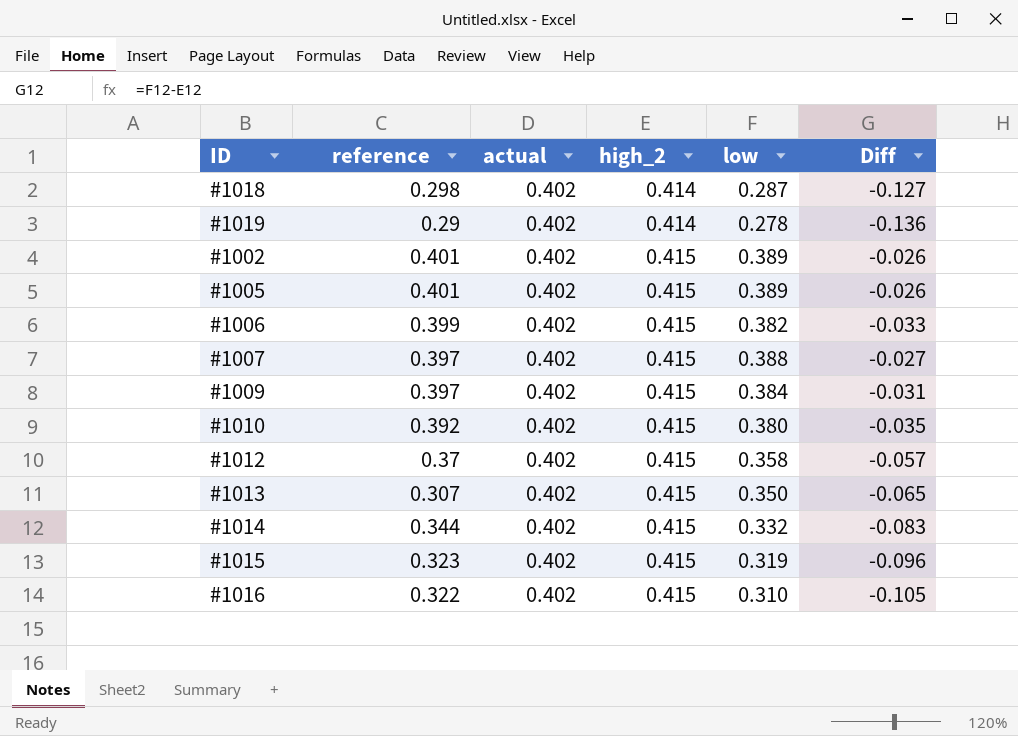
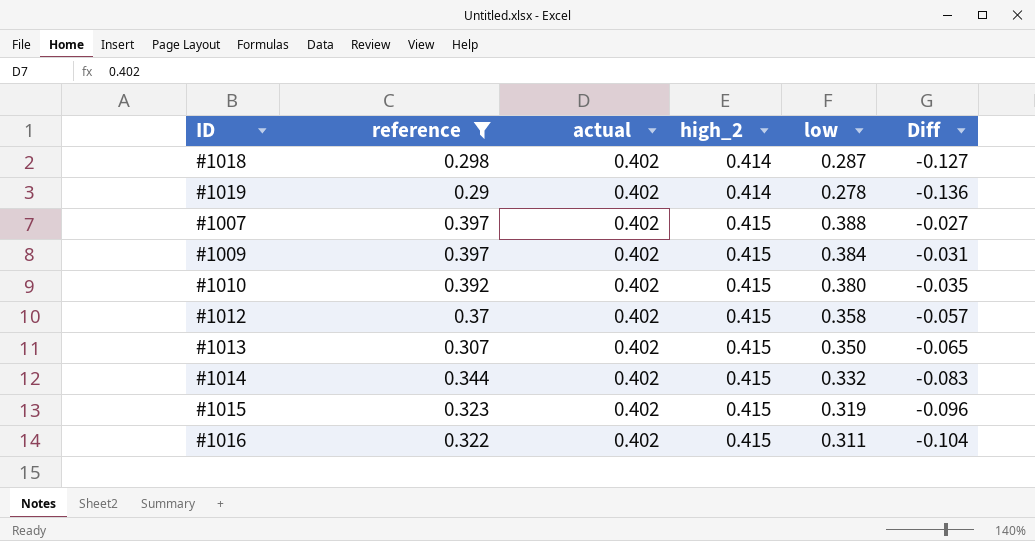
filter: none -> reference <= 0.397
#1016 | low: 0.310 -> 0.311
#1016 | Diff: -0.105 -> -0.104

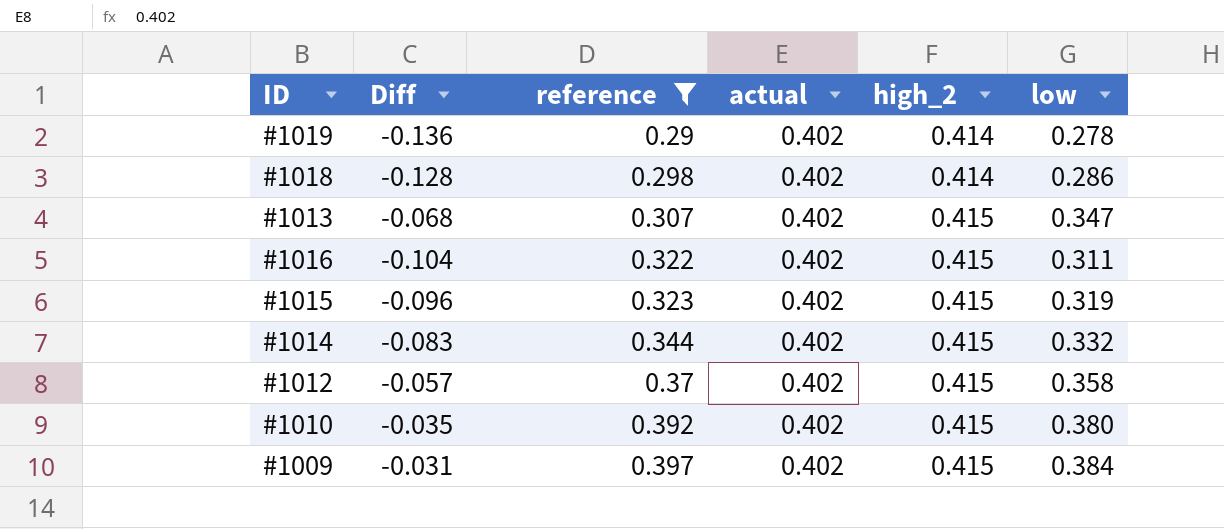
row order: high_2 ascending -> reference ascending
column Diff | position: 6 -> 2
row #1007: 0.397 | 0.402 | 0.415 | 0.388 | -0.027 -> none
#1018 | Diff: -0.127 -> -0.128
#1018 | low: 0.287 -> 0.286
#1013 | Diff: -0.065 -> -0.068
#1013 | low: 0.350 -> 0.347

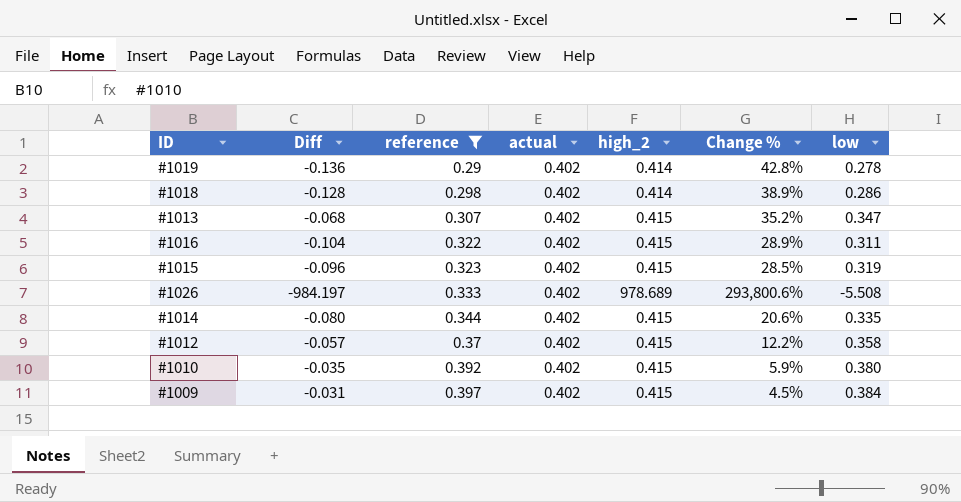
column Change % | formula: none -> ([high_2] - [reference]) / [reference]
row #1026: none -> -984.197 | 0.333 | 0.402 | 978.689 | 293,800.6% | -5.508
#1014 | Diff: -0.083 -> -0.080
#1014 | low: 0.332 -> 0.335

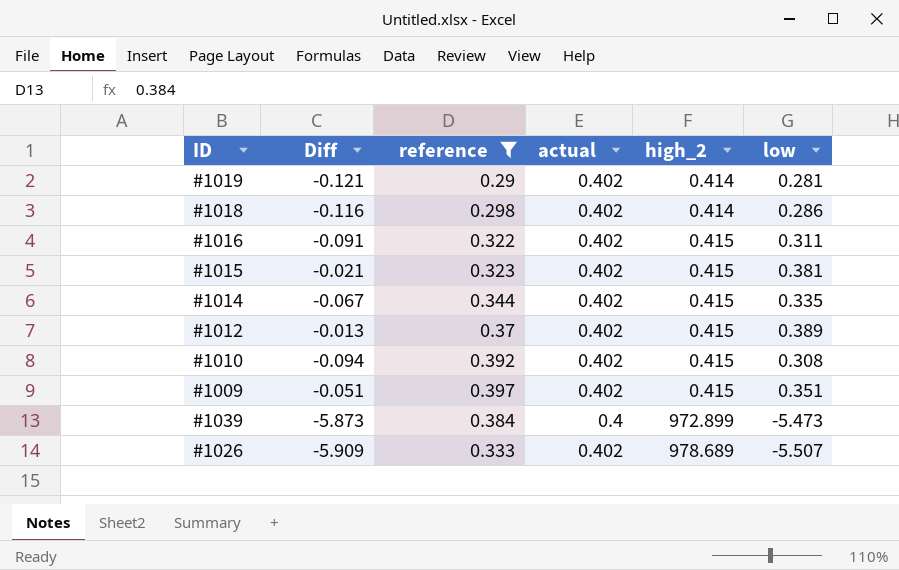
row order: reference ascending -> high_2 ascending
column Change % | formula: ([high_2] - [reference]) / [reference] -> none
column Diff | formula: [low] - [high_2] -> [low] - [actual]
row #1013: -0.068 | 0.307 | 0.402 | 0.415 | 35.2% | 0.347 -> none
#1019 | low: 0.278 -> 0.281
#1015 | low: 0.319 -> 0.381
#1012 | low: 0.358 -> 0.389
#1010 | low: 0.380 -> 0.308
#1009 | low: 0.384 -> 0.351
row #1039: none -> -5.873 | 0.384 | 0.4 | 972.899 | -5.473
#1026 | low: -5.508 -> -5.507

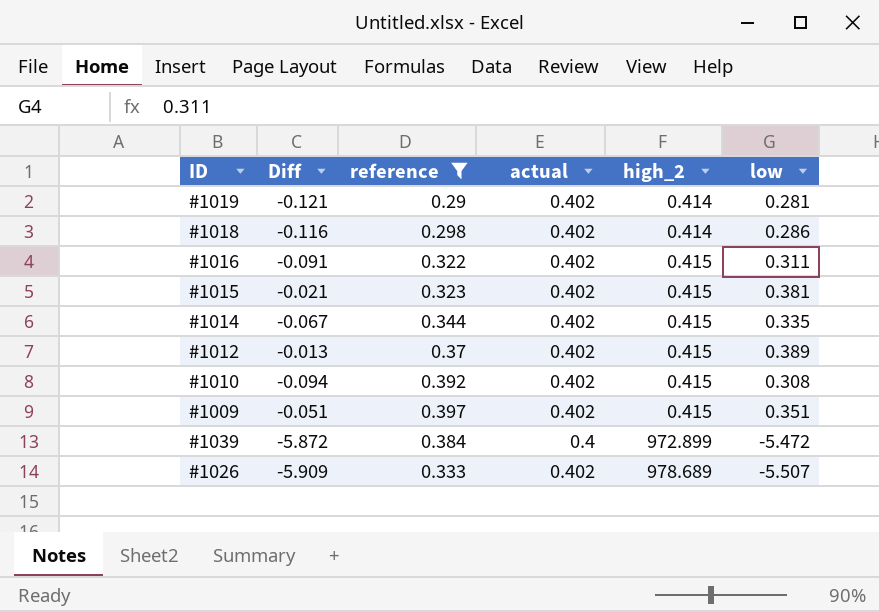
#1039 | Diff: -5.873 -> -5.872
#1039 | low: -5.473 -> -5.472

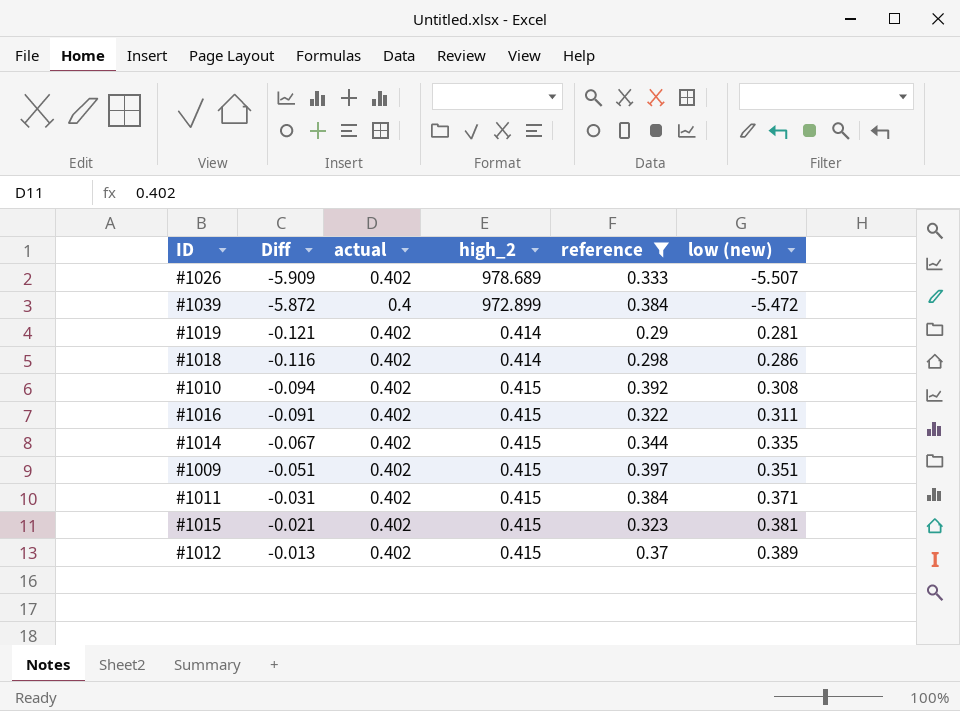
row order: high_2 ascending -> Diff ascending
column reference | position: 3 -> 5
column name: low -> low (new)
row #1011: none -> -0.031 | 0.402 | 0.415 | 0.384 | 0.371

